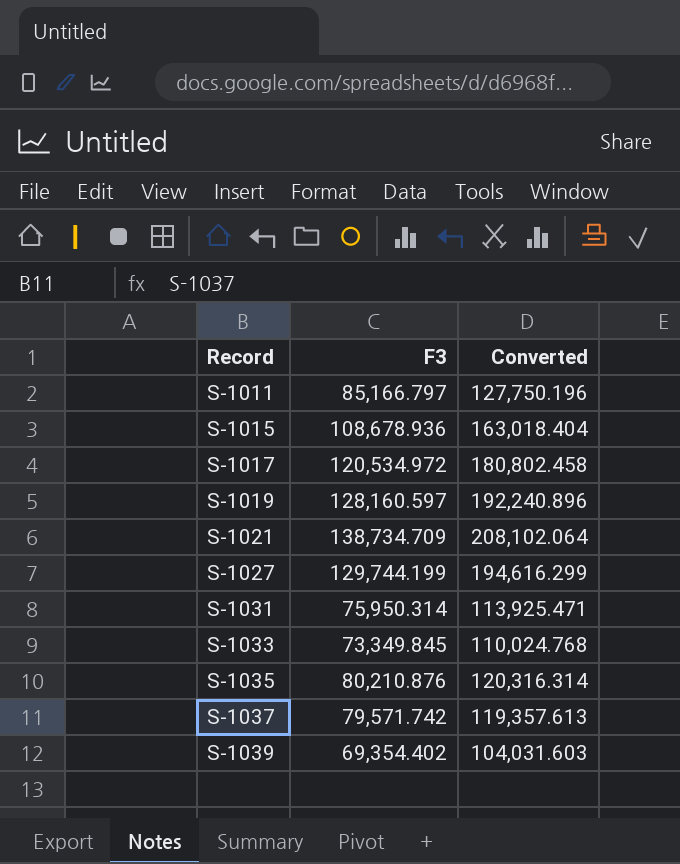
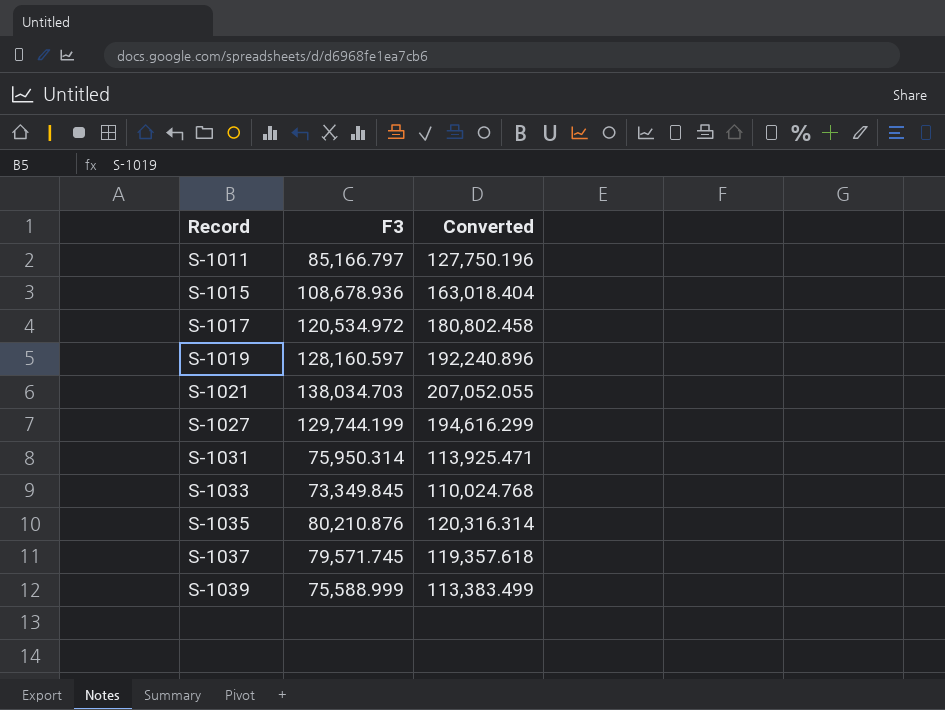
S-1021 | F3: 138,734.709 -> 138,034.703
S-1021 | Converted: 208,102.064 -> 207,052.055
S-1037 | F3: 79,571.742 -> 79,571.745
S-1037 | Converted: 119,357.613 -> 119,357.618
S-1039 | F3: 69,354.402 -> 75,588.999
S-1039 | Converted: 104,031.603 -> 113,383.499

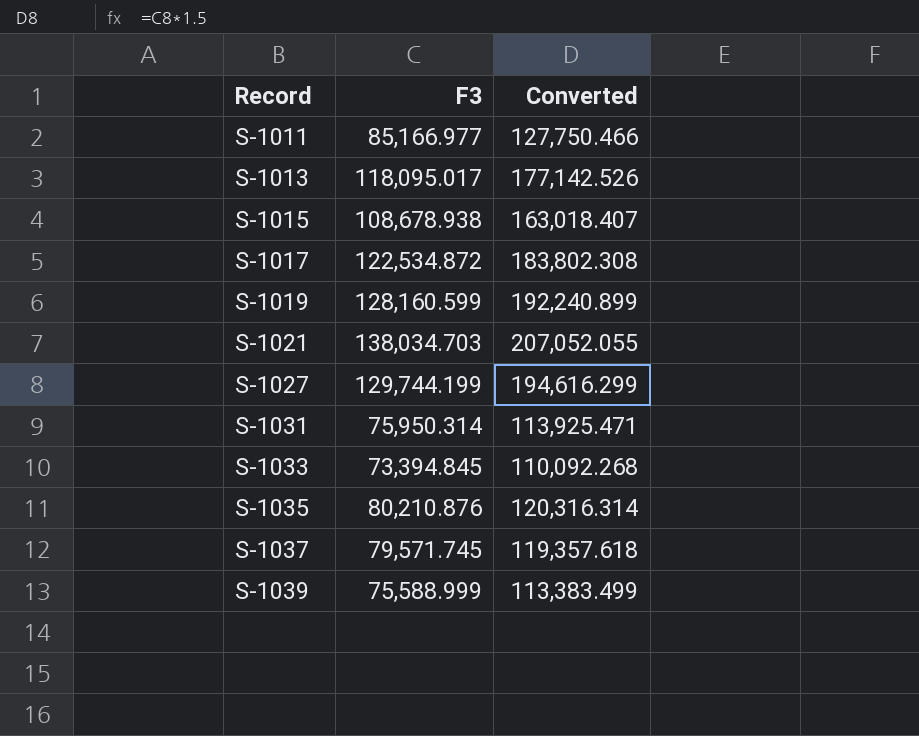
S-1011 | F3: 85,166.797 -> 85,166.977
S-1011 | Converted: 127,750.196 -> 127,750.466
row S-1013: none -> 118,095.017 | 177,142.526
S-1015 | F3: 108,678.936 -> 108,678.938
S-1015 | Converted: 163,018.404 -> 163,018.407
S-1017 | F3: 120,534.972 -> 122,534.872
S-1017 | Converted: 180,802.458 -> 183,802.308
S-1019 | F3: 128,160.597 -> 128,160.599
S-1019 | Converted: 192,240.896 -> 192,240.899
S-1033 | F3: 73,349.845 -> 73,394.845
S-1033 | Converted: 110,024.768 -> 110,092.268

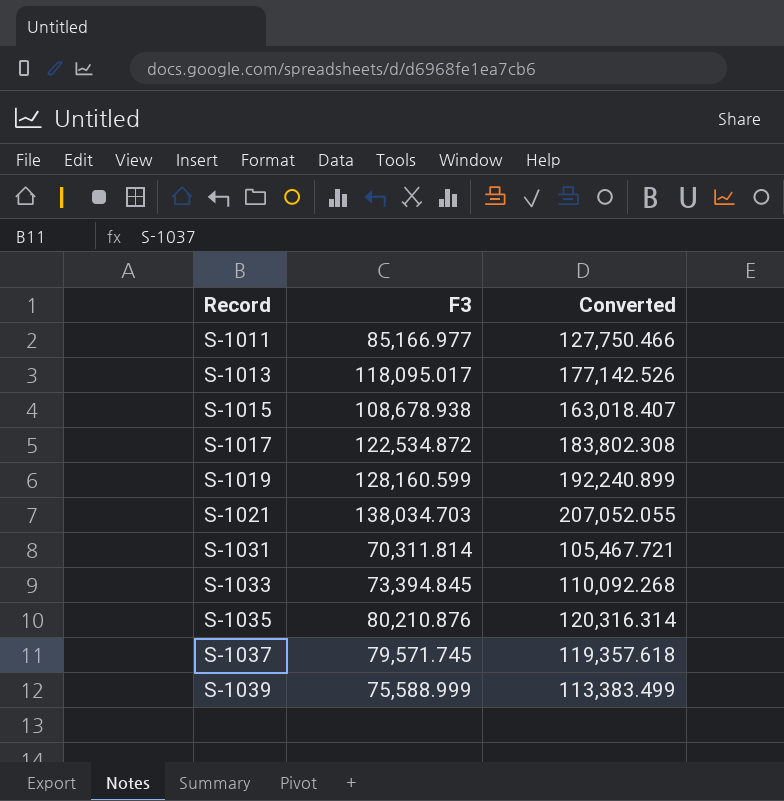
row S-1027: 129,744.199 | 194,616.299 -> none
S-1031 | F3: 75,950.314 -> 70,311.814
S-1031 | Converted: 113,925.471 -> 105,467.721

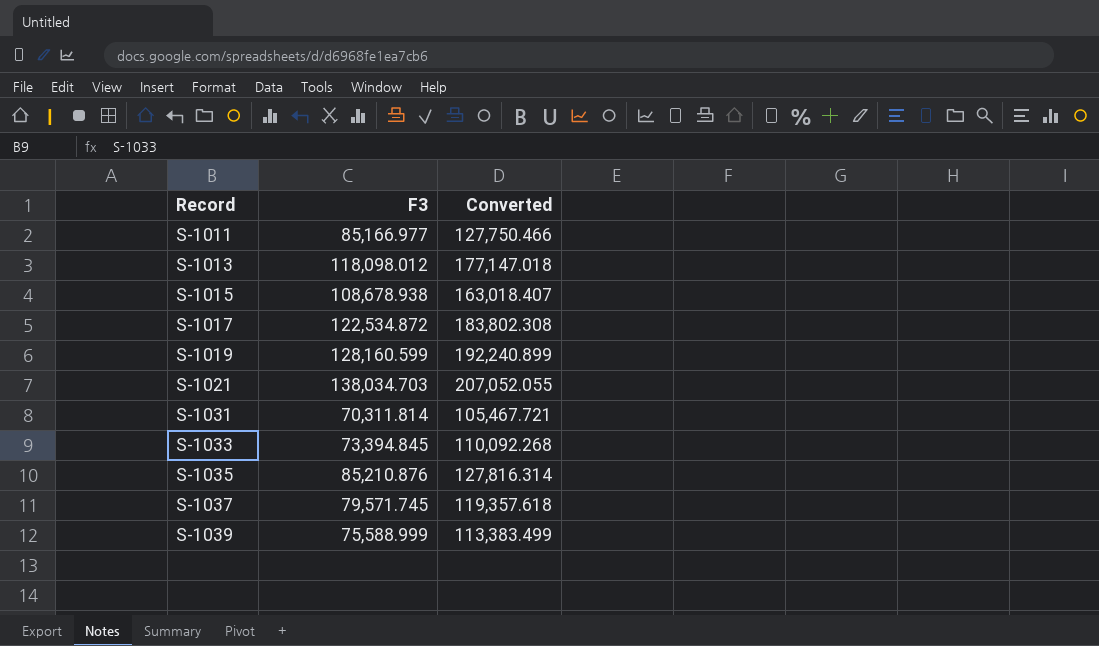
S-1013 | F3: 118,095.017 -> 118,098.012
S-1013 | Converted: 177,142.526 -> 177,147.018
S-1035 | F3: 80,210.876 -> 85,210.876
S-1035 | Converted: 120,316.314 -> 127,816.314

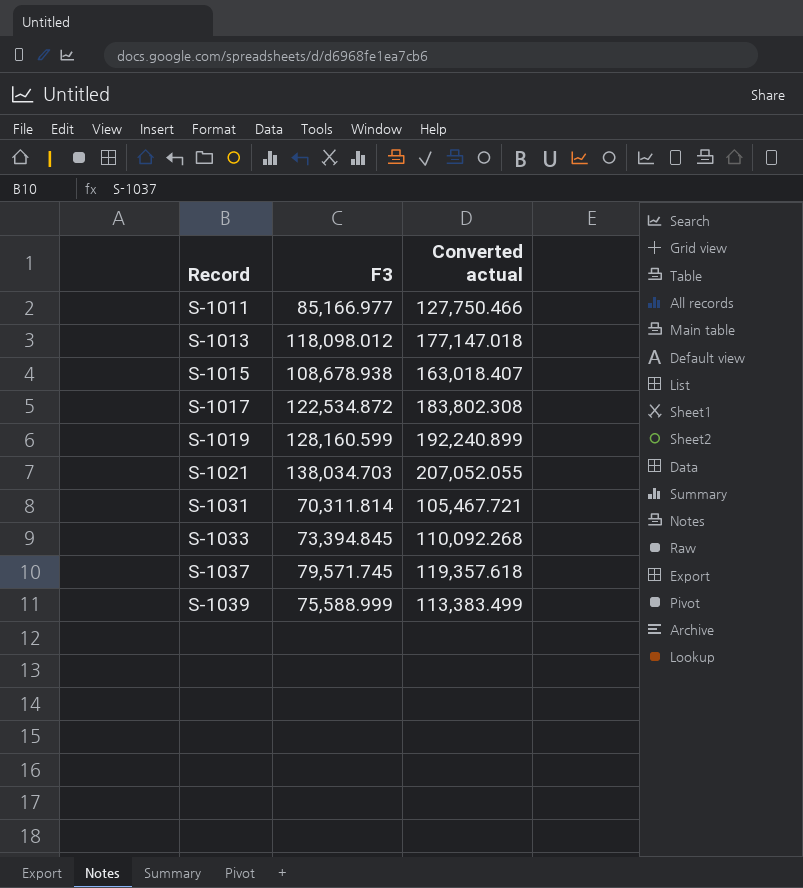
column name: Converted -> Converted actual
row S-1035: 85,210.876 | 127,816.314 -> none

